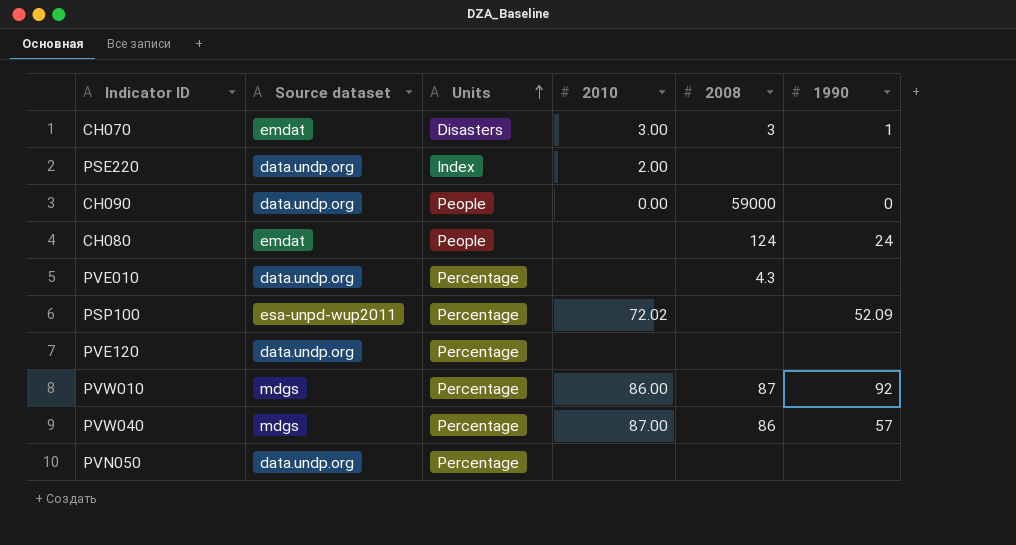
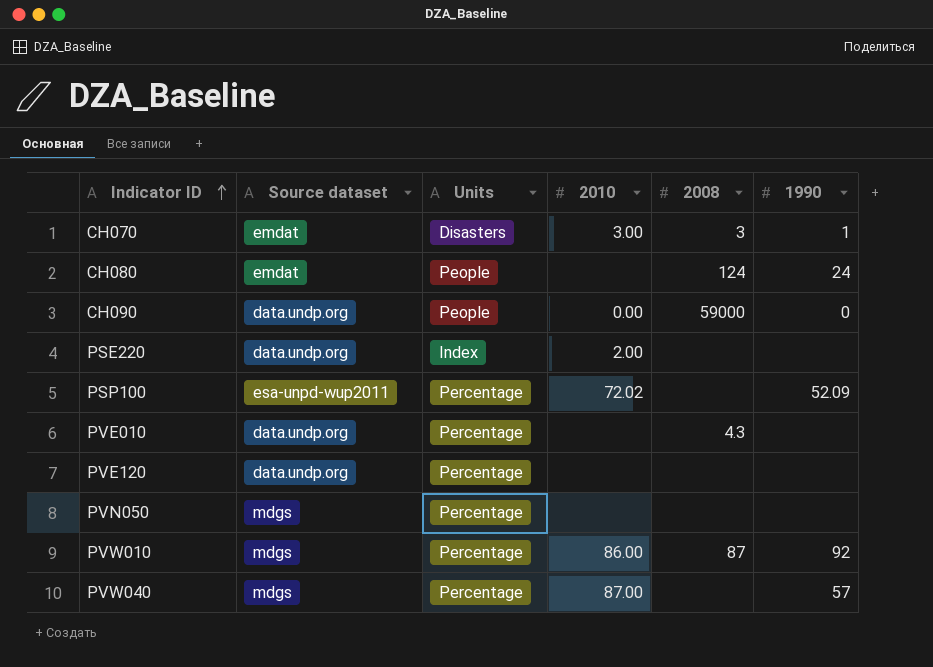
row order: Units ascending -> Indicator ID ascending
PVN050 | Source dataset: data.undp.org -> mdgs
PVW040 | 2008: 86 -> none

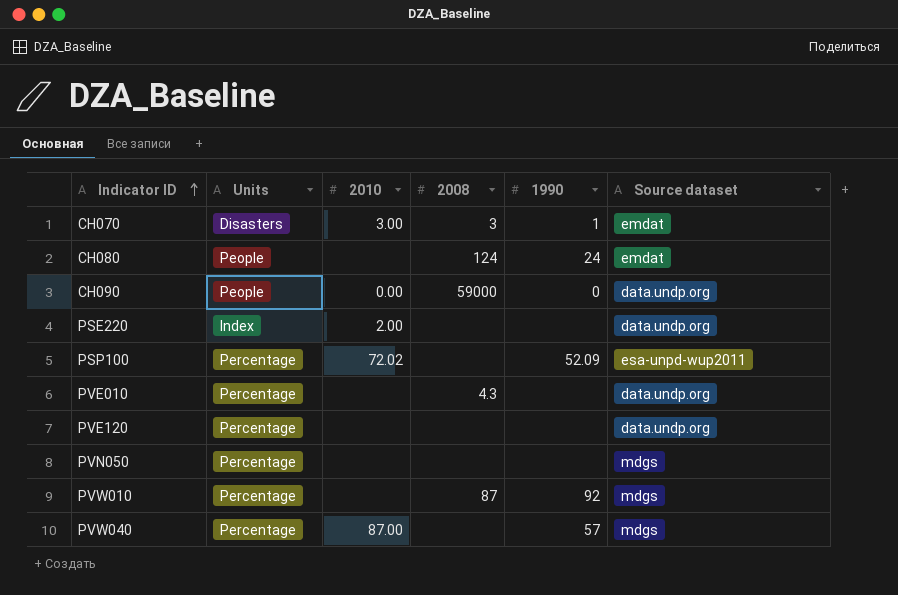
column Source dataset | position: 2 -> 6
PVW010 | 2010: 86.00 -> none

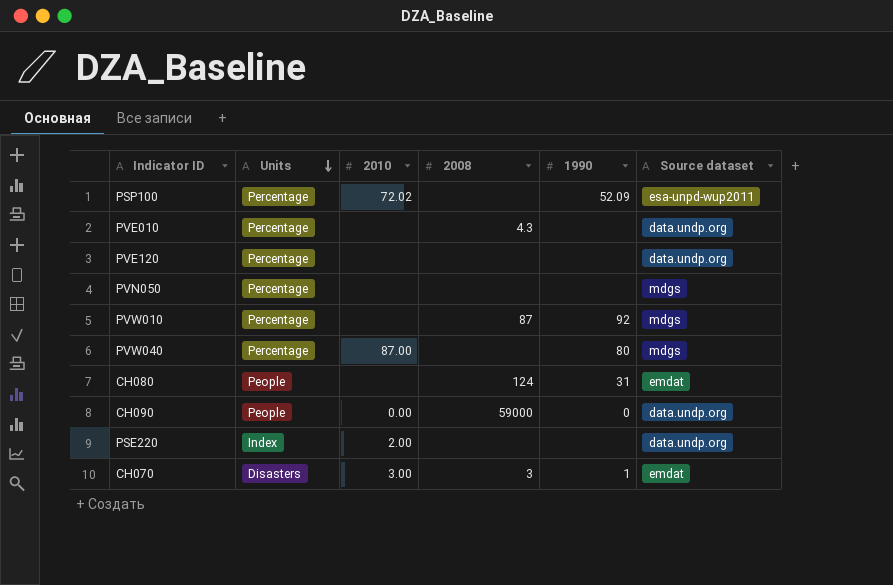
row order: Indicator ID ascending -> Units descending
PVW040 | 1990: 57 -> 80
CH080 | 1990: 24 -> 31

